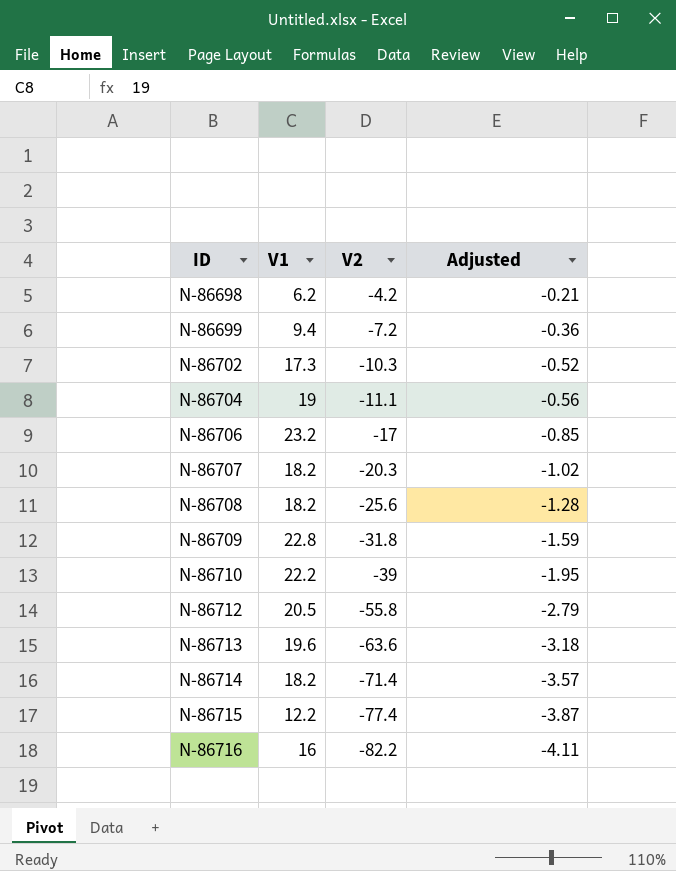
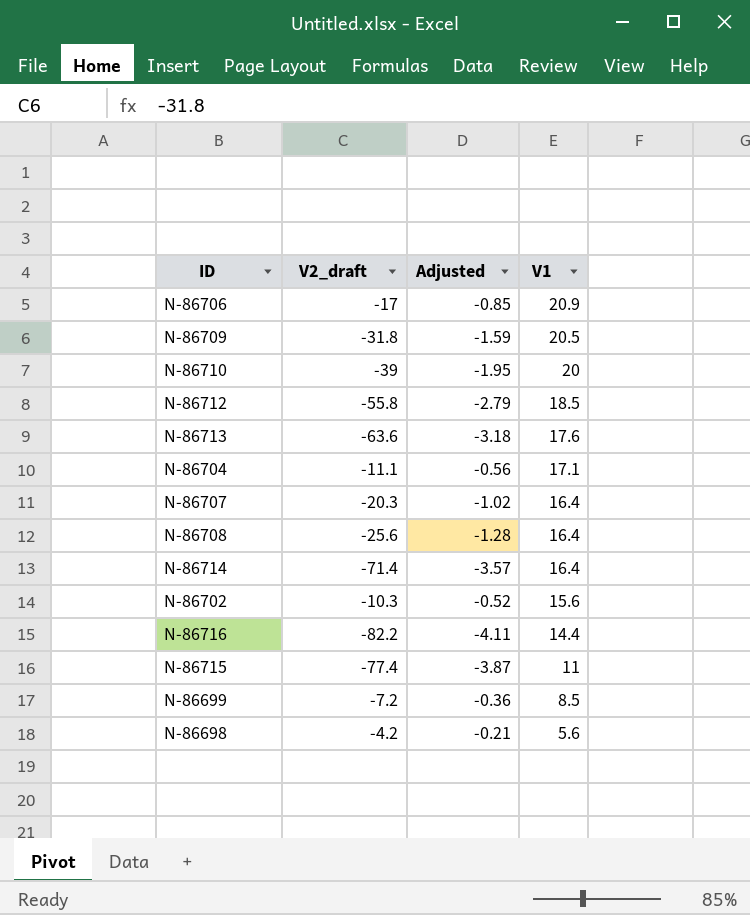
row order: ID ascending -> V1 descending
column name: V2 -> V2_draft
column V1 | position: 2 -> 4
N-86706 | V1: 23.2 -> 20.9
N-86709 | V1: 22.8 -> 20.5
N-86710 | V1: 22.2 -> 20
N-86712 | V1: 20.5 -> 18.5
N-86713 | V1: 19.6 -> 17.6
N-86704 | V1: 19 -> 17.1
N-86707 | V1: 18.2 -> 16.4
N-86708 | V1: 18.2 -> 16.4
N-86714 | V1: 18.2 -> 16.4
N-86702 | V1: 17.3 -> 15.6
N-86716 | V1: 16 -> 14.4
N-86715 | V1: 12.2 -> 11
N-86699 | V1: 9.4 -> 8.5
N-86698 | V1: 6.2 -> 5.6

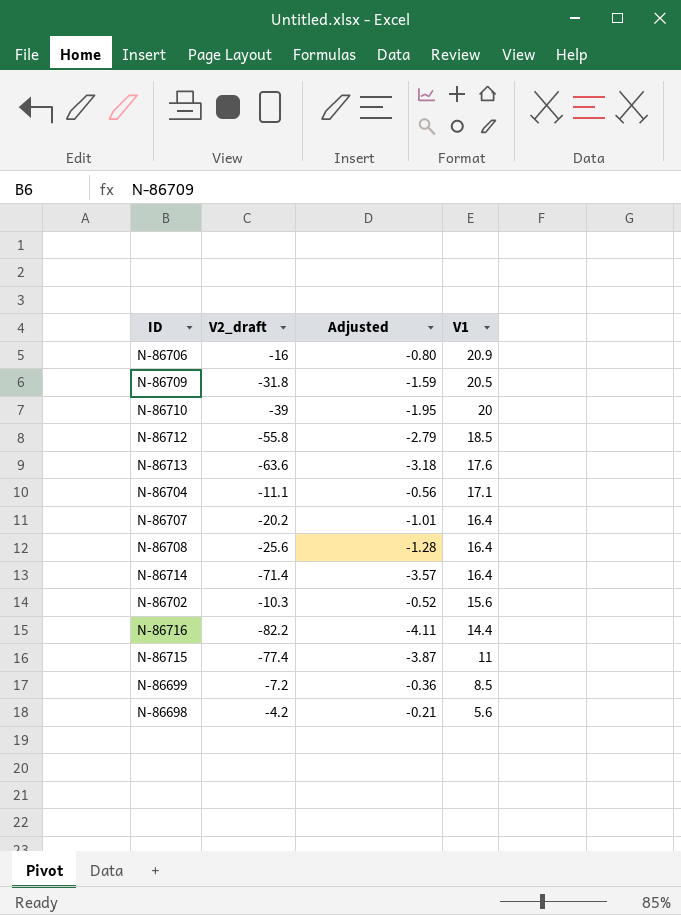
N-86706 | V2_draft: -17 -> -16
N-86706 | Adjusted: -0.85 -> -0.80
N-86707 | V2_draft: -20.3 -> -20.2
N-86707 | Adjusted: -1.02 -> -1.01

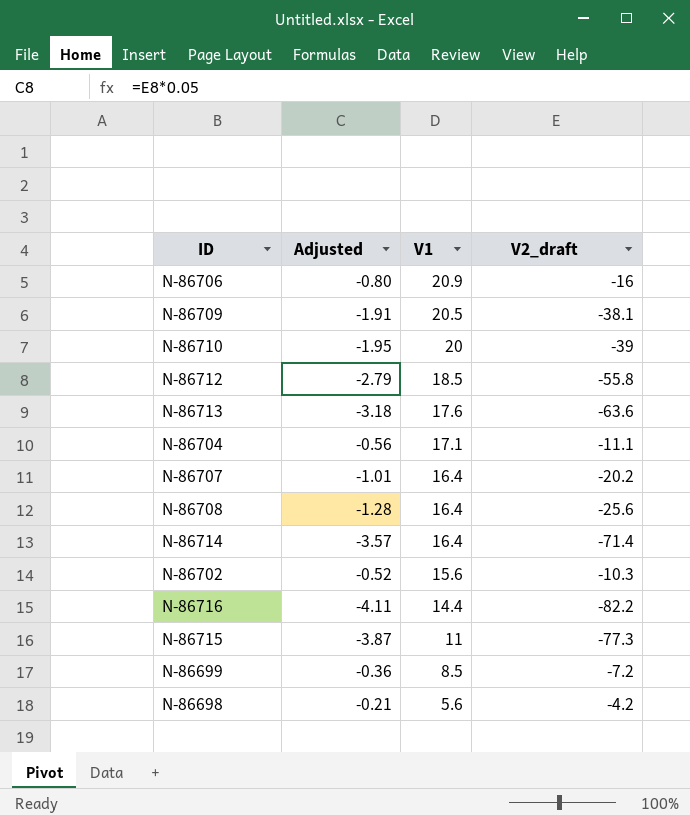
column V2_draft | position: 2 -> 4
N-86709 | Adjusted: -1.59 -> -1.91
N-86709 | V2_draft: -31.8 -> -38.1
N-86715 | V2_draft: -77.4 -> -77.3

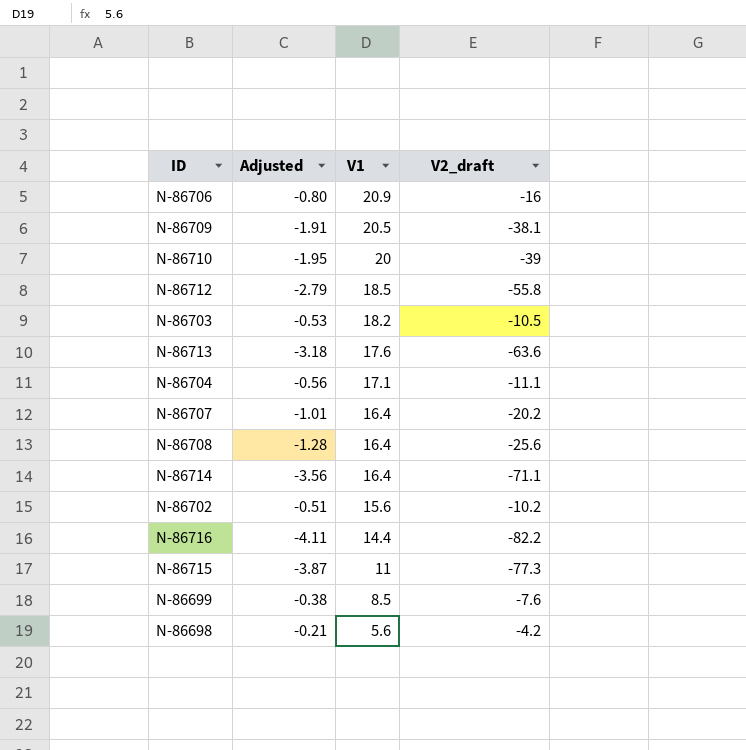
row N-86703: none -> -0.53 | 18.2 | -10.5
N-86714 | Adjusted: -3.57 -> -3.56
N-86714 | V2_draft: -71.4 -> -71.1
N-86702 | Adjusted: -0.52 -> -0.51
N-86702 | V2_draft: -10.3 -> -10.2
N-86699 | Adjusted: -0.36 -> -0.38
N-86699 | V2_draft: -7.2 -> -7.6

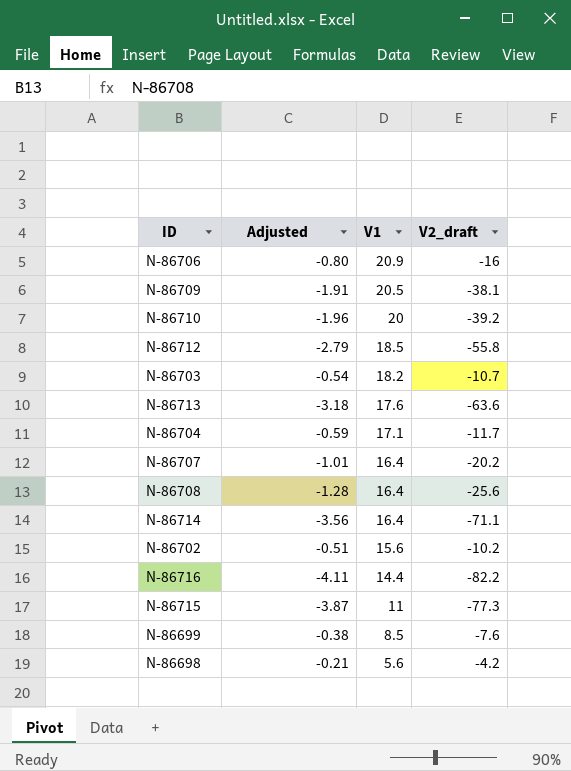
N-86710 | Adjusted: -1.95 -> -1.96
N-86710 | V2_draft: -39 -> -39.2
N-86703 | Adjusted: -0.53 -> -0.54
N-86703 | V2_draft: -10.5 -> -10.7
N-86704 | Adjusted: -0.56 -> -0.59
N-86704 | V2_draft: -11.1 -> -11.7

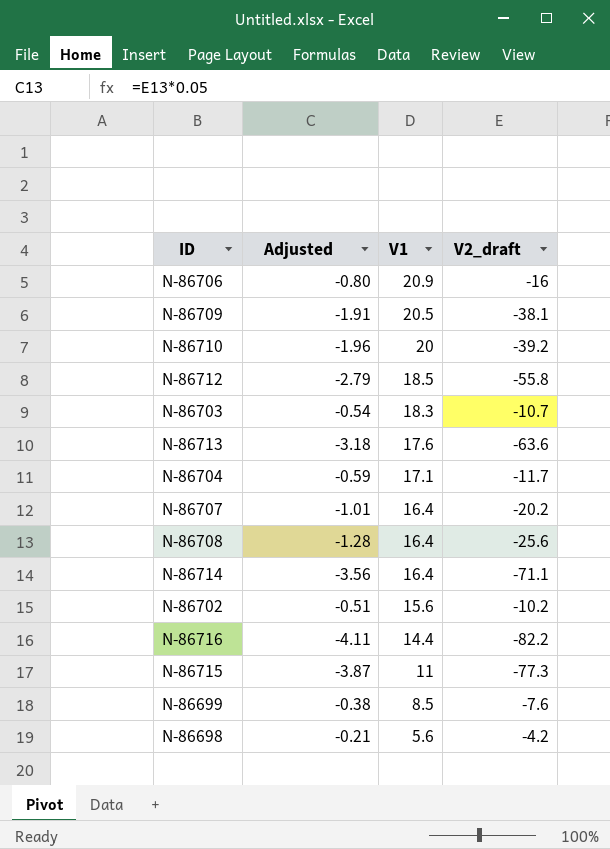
N-86703 | V1: 18.2 -> 18.3

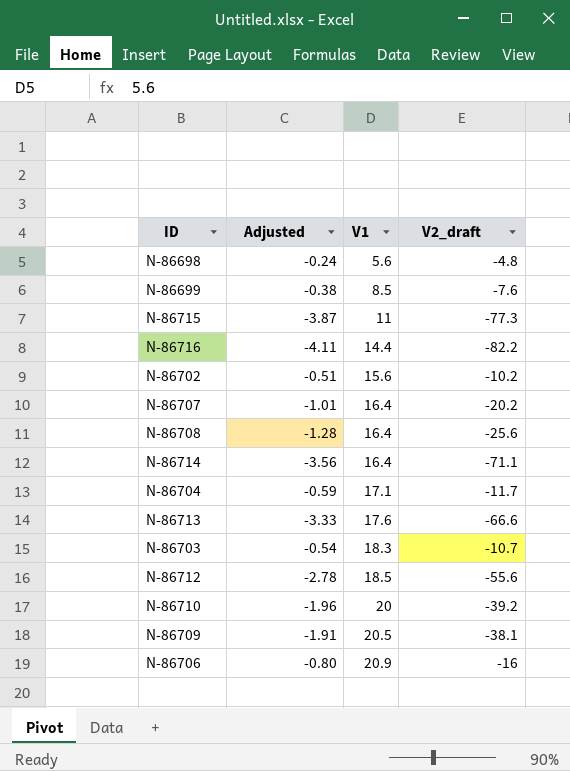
row order: V1 descending -> V1 ascending
N-86698 | Adjusted: -0.21 -> -0.24
N-86698 | V2_draft: -4.2 -> -4.8
N-86713 | Adjusted: -3.18 -> -3.33
N-86713 | V2_draft: -63.6 -> -66.6
N-86712 | Adjusted: -2.79 -> -2.78
N-86712 | V2_draft: -55.8 -> -55.6

